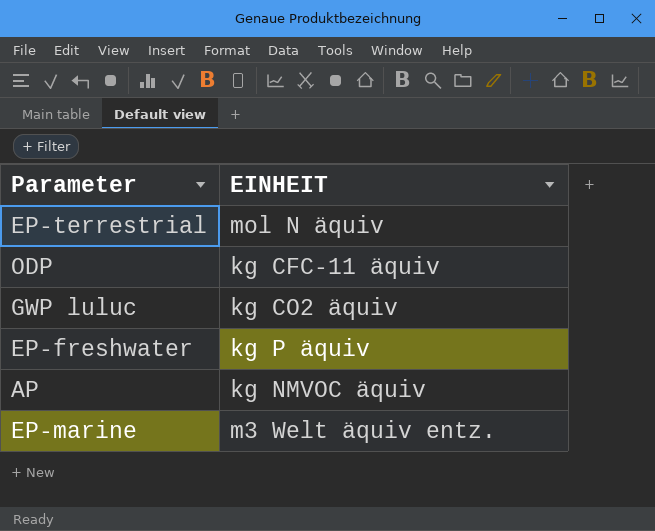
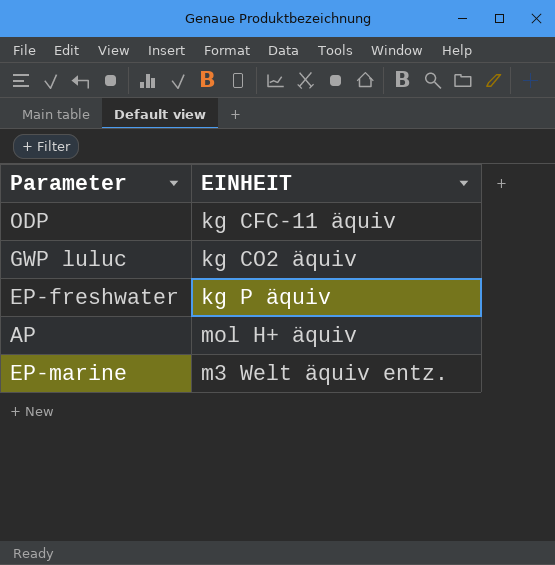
row EP-terrestrial: mol N äquiv -> none
AP | EINHEIT: kg NMVOC äquiv -> mol H+ äquiv

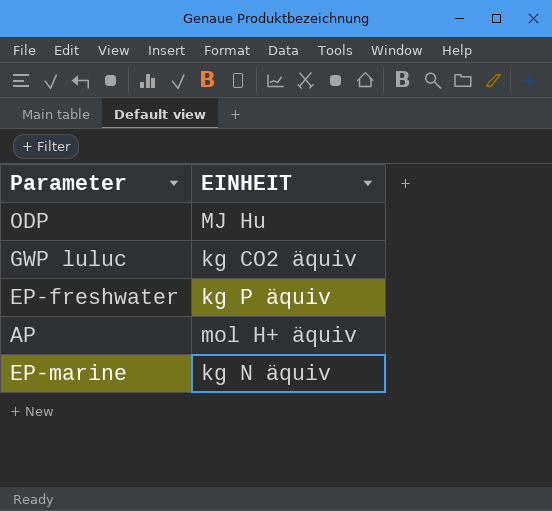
ODP | EINHEIT: kg CFC-11 äquiv -> MJ Hu
EP-marine | EINHEIT: m3 Welt äquiv entz. -> kg N äquiv

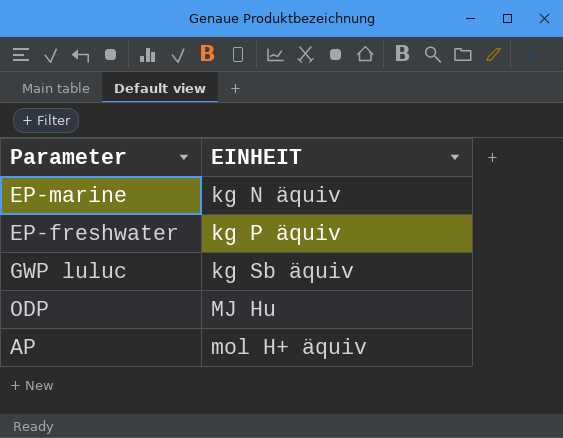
row order: none -> EINHEIT ascending
GWP luluc | EINHEIT: kg CO2 äquiv -> kg Sb äquiv

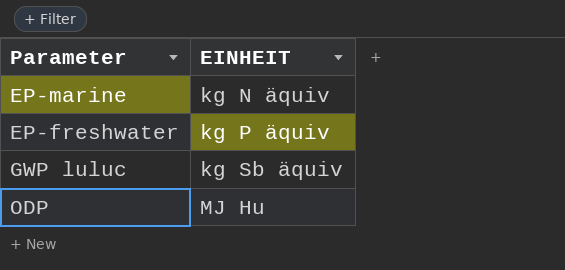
row AP: mol H+ äquiv -> none

